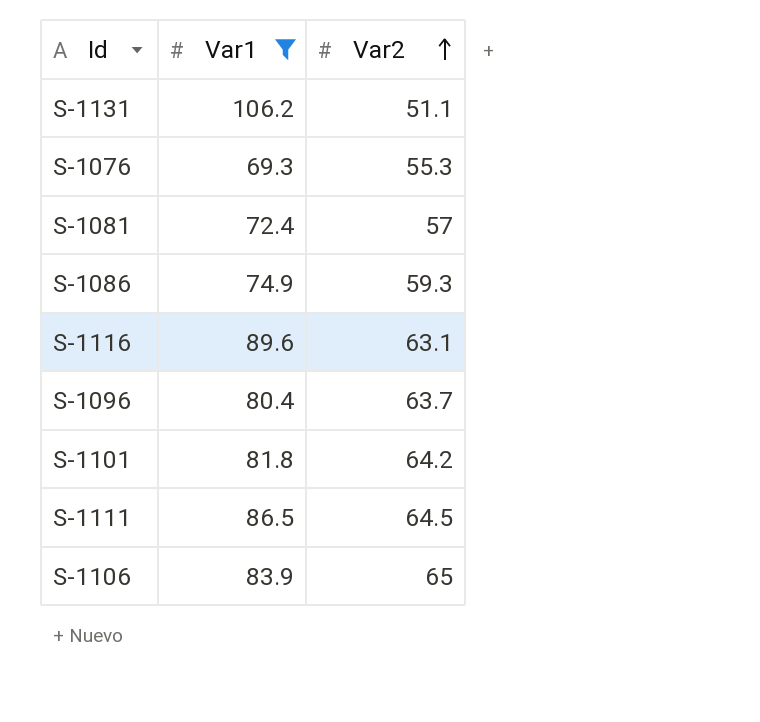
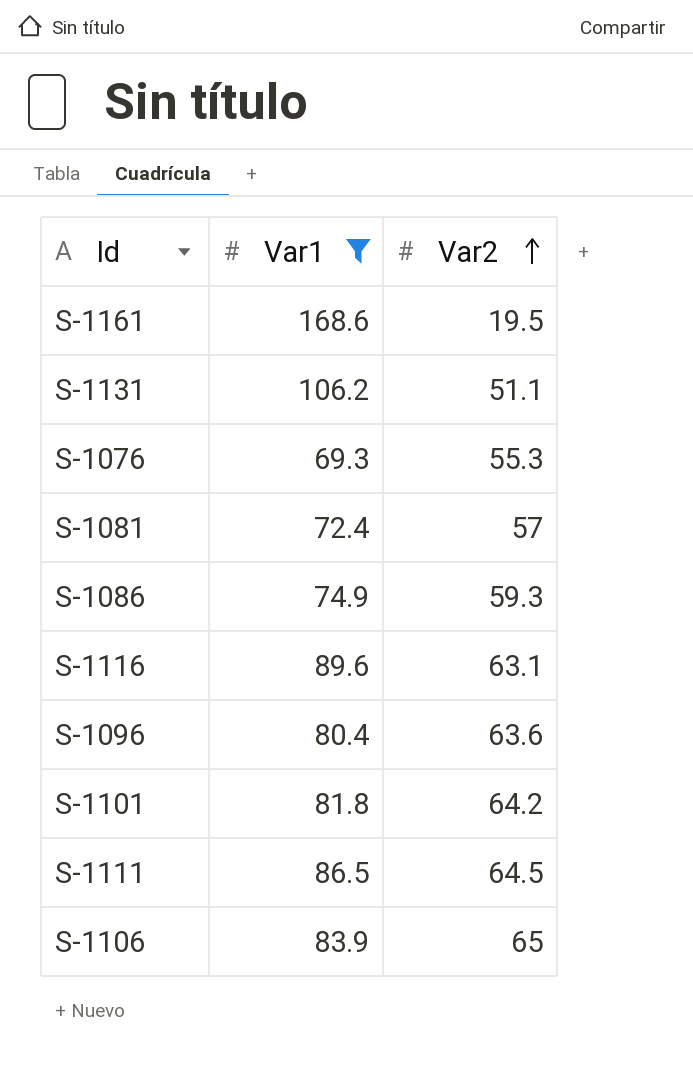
row S-1161: none -> 168.6 | 19.5
S-1096 | Var2: 63.7 -> 63.6

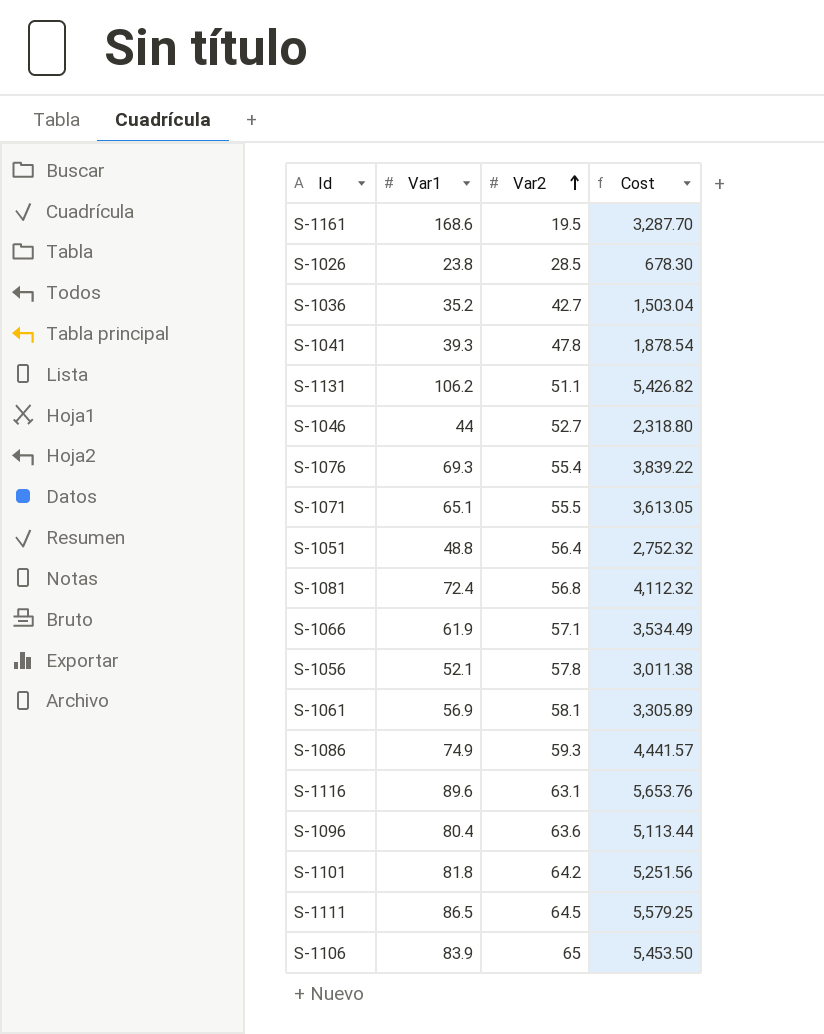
filter: Var1 >= 69.3 -> none
column Cost | formula: none -> [Var1] * [Var2]
S-1076 | Var2: 55.3 -> 55.4
S-1081 | Var2: 57 -> 56.8

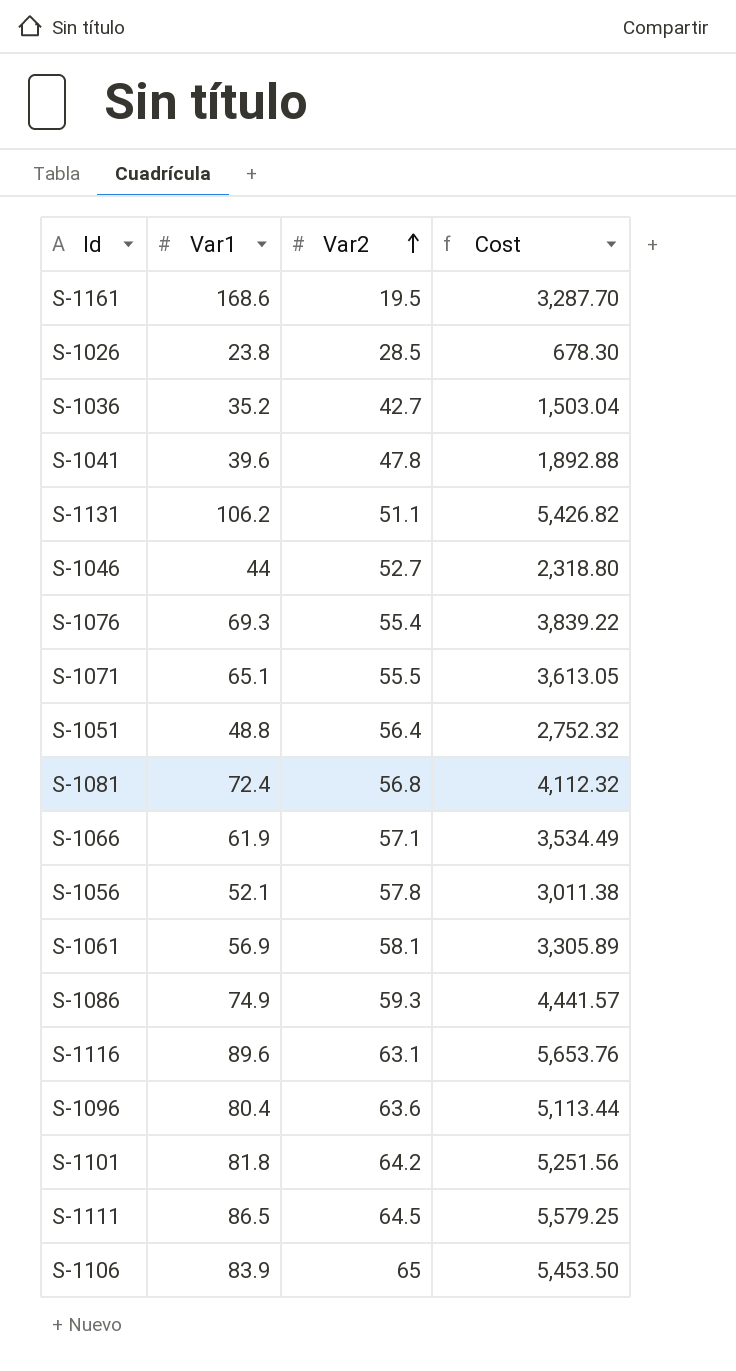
S-1041 | Var1: 39.3 -> 39.6
S-1041 | Cost: 1,878.54 -> 1,892.88

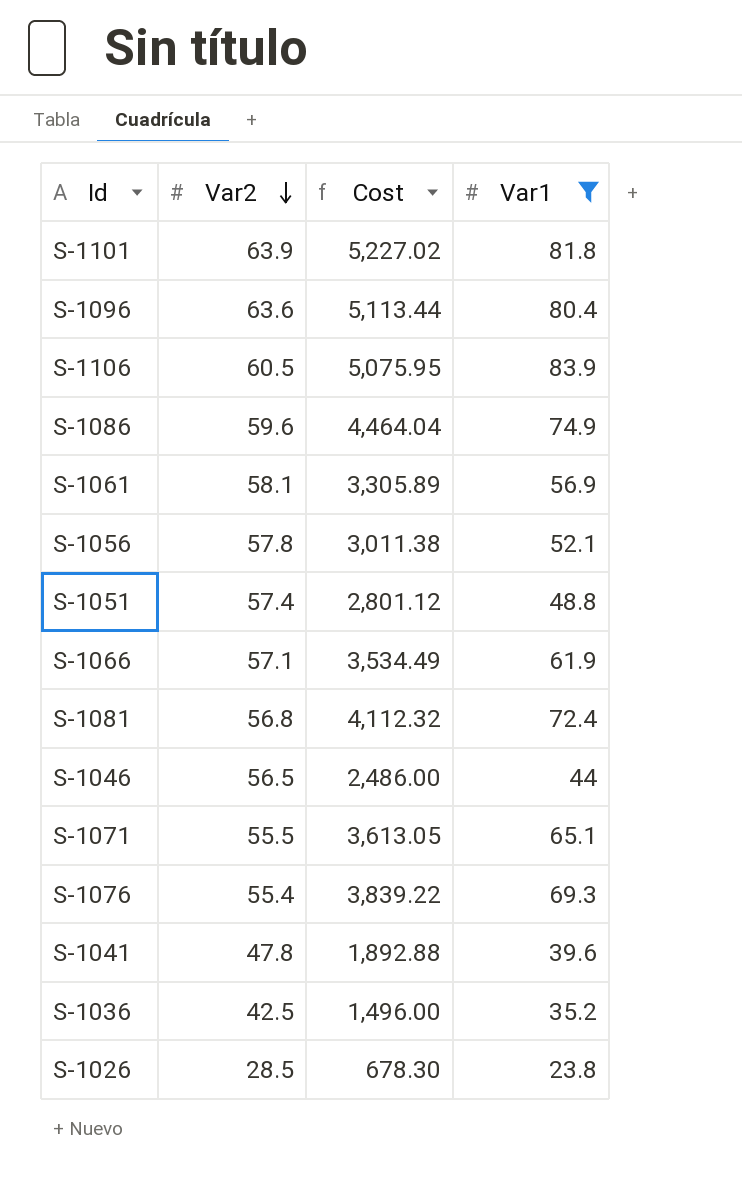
filter: none -> Var1 <= 83.9
row order: Var2 ascending -> Var2 descending
column Var1 | position: 2 -> 4
S-1101 | Var2: 64.2 -> 63.9
S-1101 | Cost: 5,251.56 -> 5,227.02
S-1106 | Var2: 65 -> 60.5
S-1106 | Cost: 5,453.50 -> 5,075.95
S-1086 | Var2: 59.3 -> 59.6
S-1086 | Cost: 4,441.57 -> 4,464.04
S-1051 | Var2: 56.4 -> 57.4
S-1051 | Cost: 2,752.32 -> 2,801.12
S-1046 | Var2: 52.7 -> 56.5
S-1046 | Cost: 2,318.80 -> 2,486.00
S-1036 | Var2: 42.7 -> 42.5
S-1036 | Cost: 1,503.04 -> 1,496.00

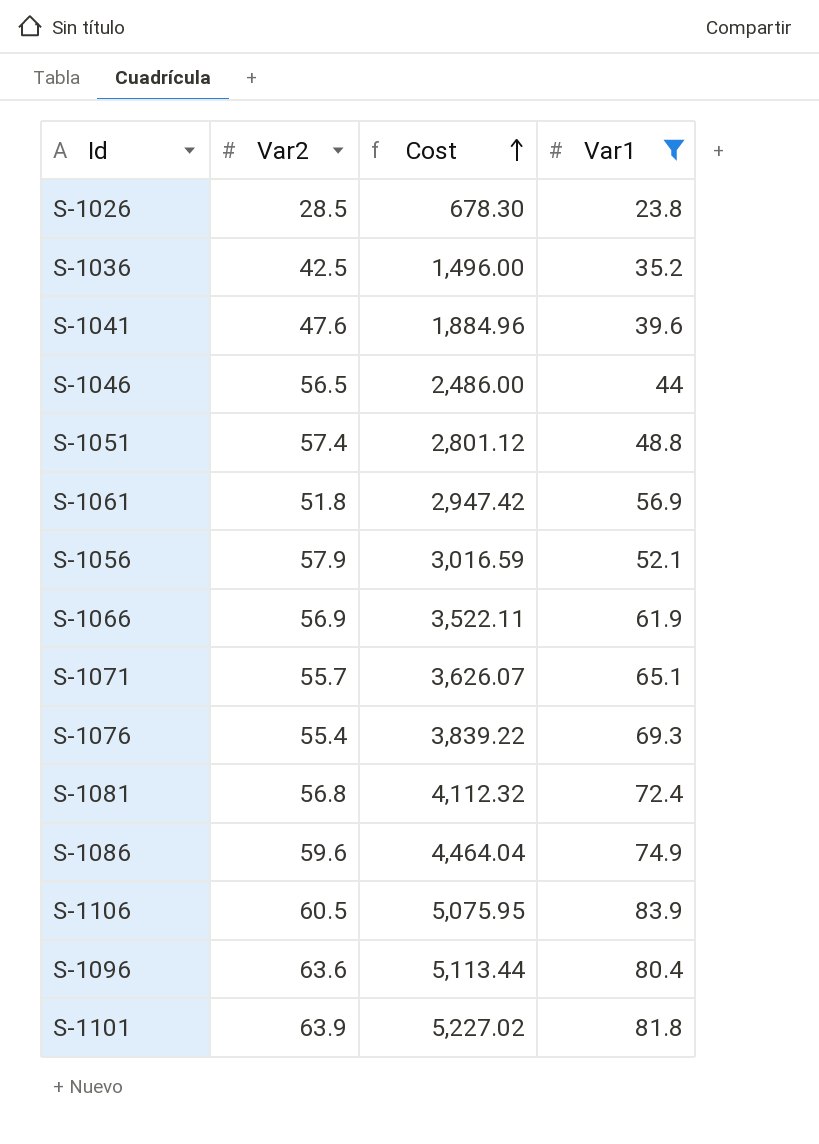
row order: Var2 descending -> Cost ascending
S-1041 | Var2: 47.8 -> 47.6
S-1041 | Cost: 1,892.88 -> 1,884.96
S-1061 | Var2: 58.1 -> 51.8
S-1061 | Cost: 3,305.89 -> 2,947.42
S-1056 | Var2: 57.8 -> 57.9
S-1056 | Cost: 3,011.38 -> 3,016.59
S-1066 | Var2: 57.1 -> 56.9
S-1066 | Cost: 3,534.49 -> 3,522.11
S-1071 | Var2: 55.5 -> 55.7
S-1071 | Cost: 3,613.05 -> 3,626.07

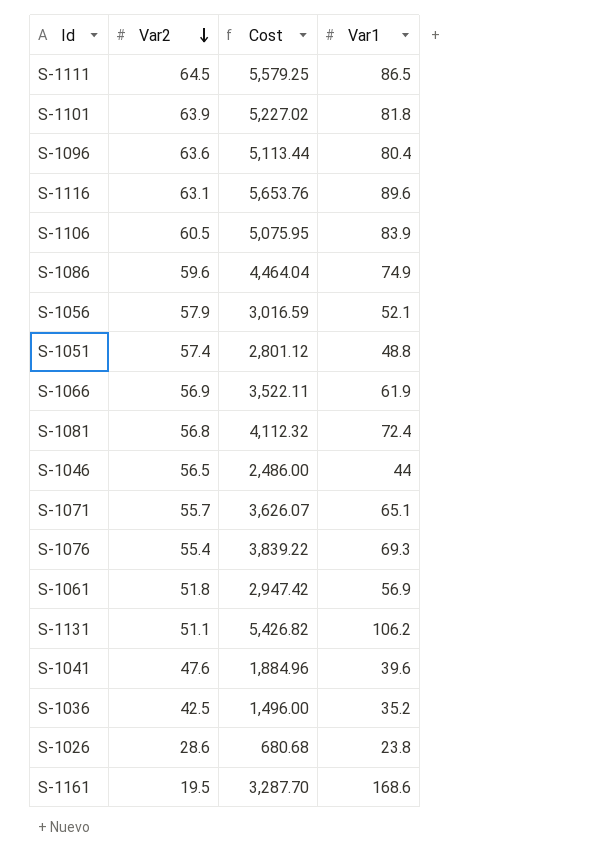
filter: Var1 <= 83.9 -> none
row order: Cost ascending -> Var2 descending
S-1026 | Var2: 28.5 -> 28.6
S-1026 | Cost: 678.30 -> 680.68

